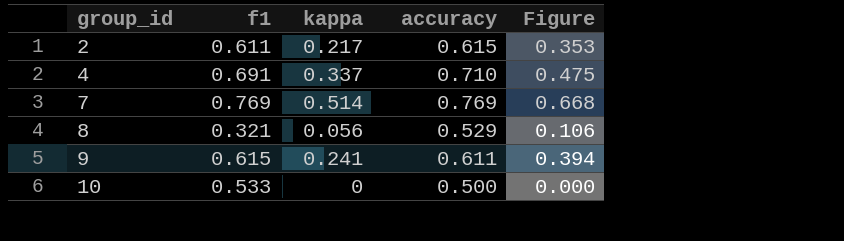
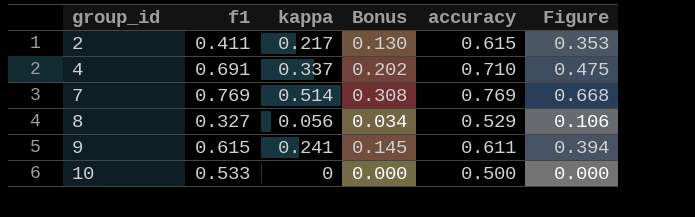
column Bonus | formula: none -> [kappa] * 0.6
2 | f1: 0.611 -> 0.411
8 | f1: 0.321 -> 0.327

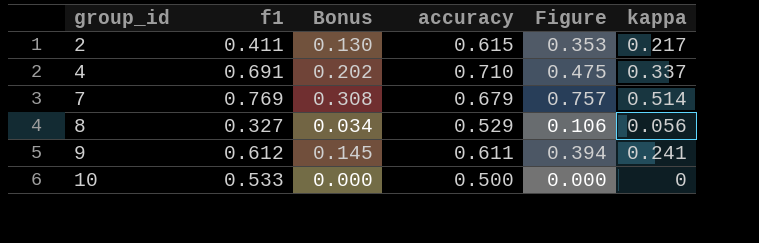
column kappa | position: 3 -> 6
7 | accuracy: 0.769 -> 0.679
7 | Figure: 0.668 -> 0.757
9 | f1: 0.615 -> 0.612

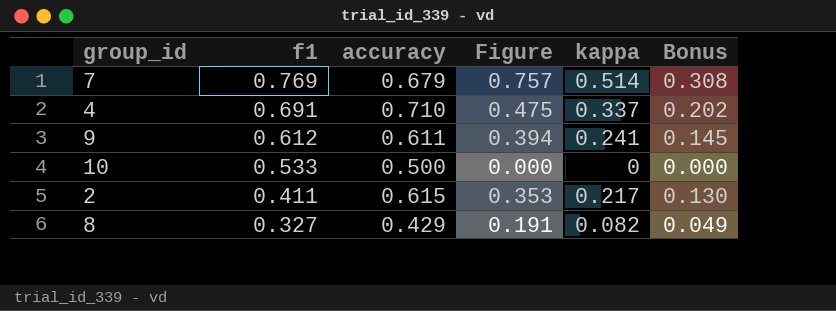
row order: group_id ascending -> f1 descending
column Bonus | position: 3 -> 6
8 | accuracy: 0.529 -> 0.429
8 | Figure: 0.106 -> 0.191
8 | kappa: 0.056 -> 0.082
8 | Bonus: 0.034 -> 0.049

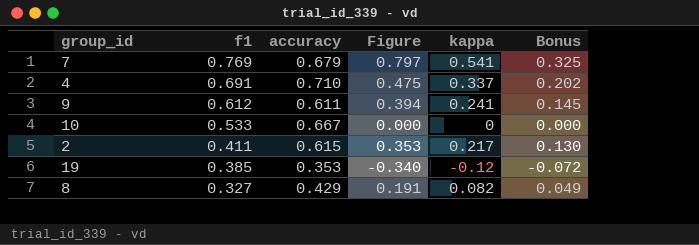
7 | Figure: 0.757 -> 0.797
7 | kappa: 0.514 -> 0.541
7 | Bonus: 0.308 -> 0.325
10 | accuracy: 0.500 -> 0.667
row 19: none -> 0.385 | 0.353 | -0.340 | -0.12 | -0.072

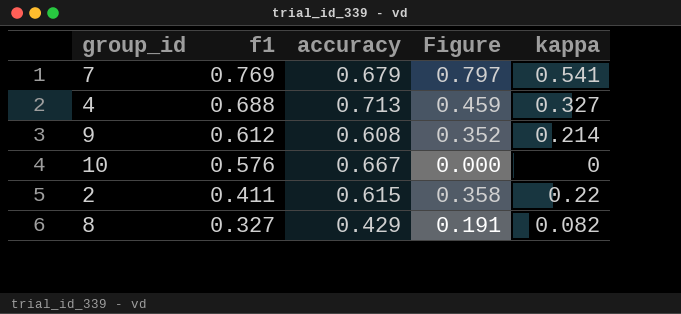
column Bonus | formula: [kappa] * 0.6 -> none
row 19: 0.385 | 0.353 | -0.340 | -0.12 | -0.072 -> none
4 | f1: 0.691 -> 0.688
4 | accuracy: 0.710 -> 0.713
4 | Figure: 0.475 -> 0.459
4 | kappa: 0.337 -> 0.327
9 | accuracy: 0.611 -> 0.608
9 | Figure: 0.394 -> 0.352
9 | kappa: 0.241 -> 0.214
10 | f1: 0.533 -> 0.576
2 | Figure: 0.353 -> 0.358
2 | kappa: 0.217 -> 0.22

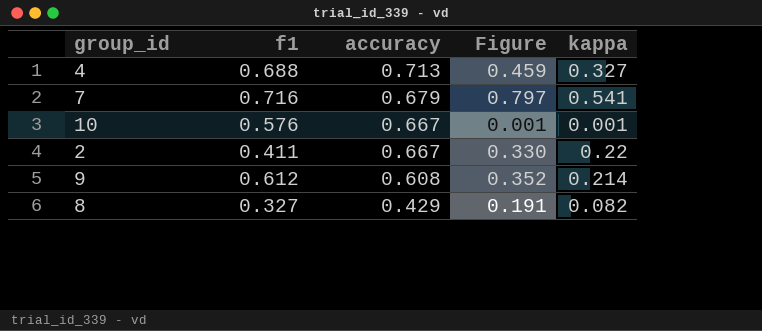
row order: f1 descending -> accuracy descending
7 | f1: 0.769 -> 0.716
10 | Figure: 0.000 -> 0.001
10 | kappa: 0 -> 0.001
2 | accuracy: 0.615 -> 0.667
2 | Figure: 0.358 -> 0.330

